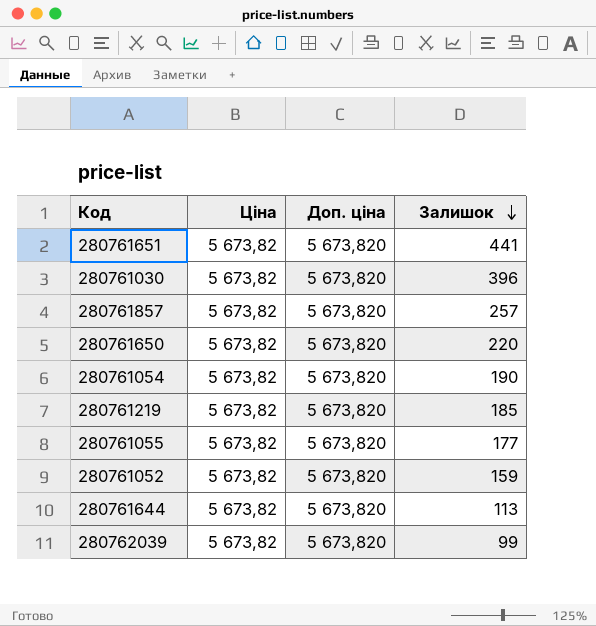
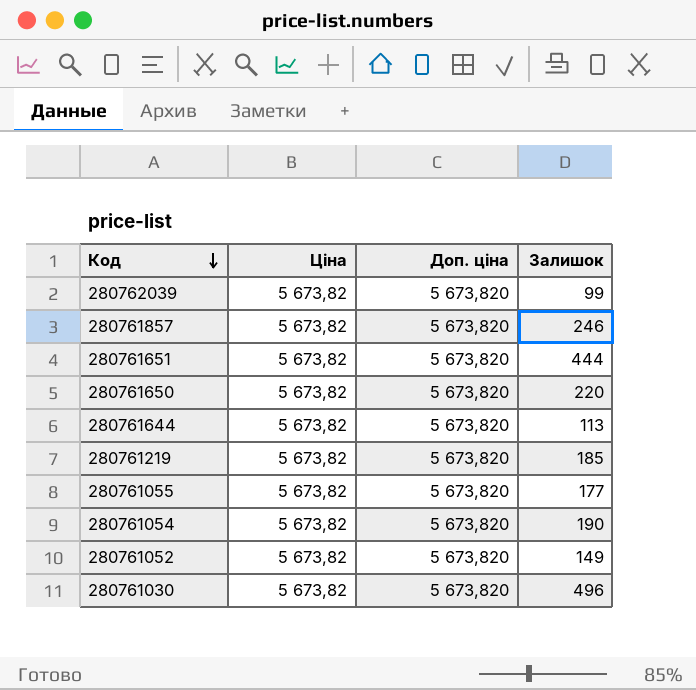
row order: Залишок descending -> Код descending
280761857 | Залишок: 257 -> 246
280761651 | Залишок: 441 -> 444
280761052 | Залишок: 159 -> 149
280761030 | Залишок: 396 -> 496

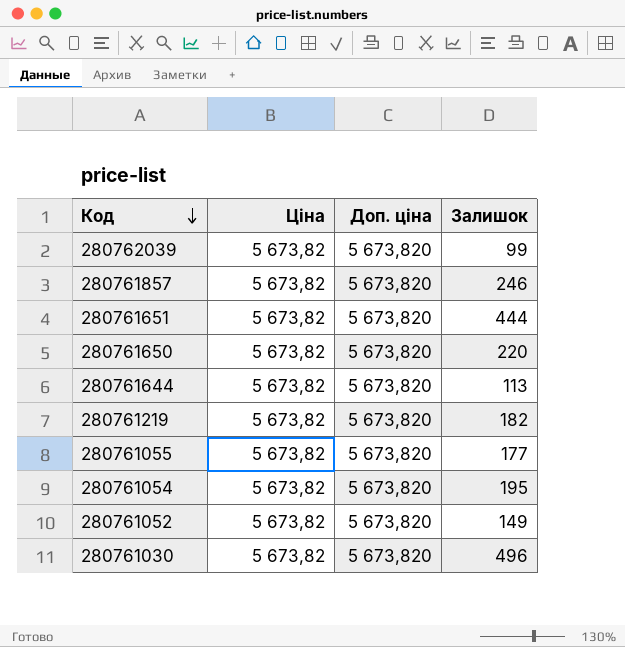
280761219 | Залишок: 185 -> 182
280761054 | Залишок: 190 -> 195

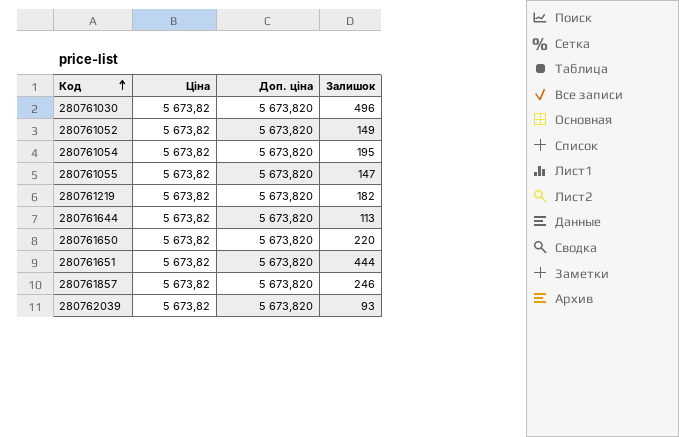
row order: Код descending -> Код ascending
280761055 | Залишок: 177 -> 147
280762039 | Залишок: 99 -> 93

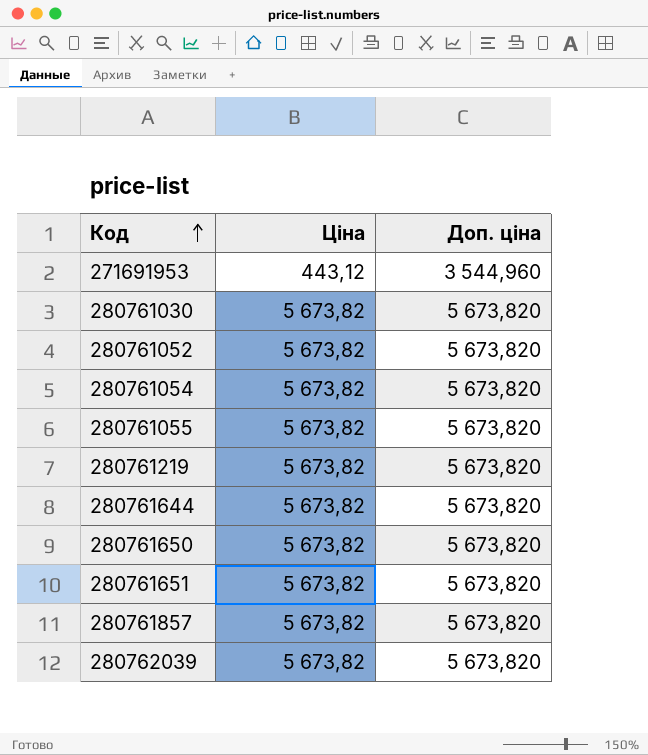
column Залишок | position: 4 -> none
row 271691953: none -> 443,12 | 3 544,960

